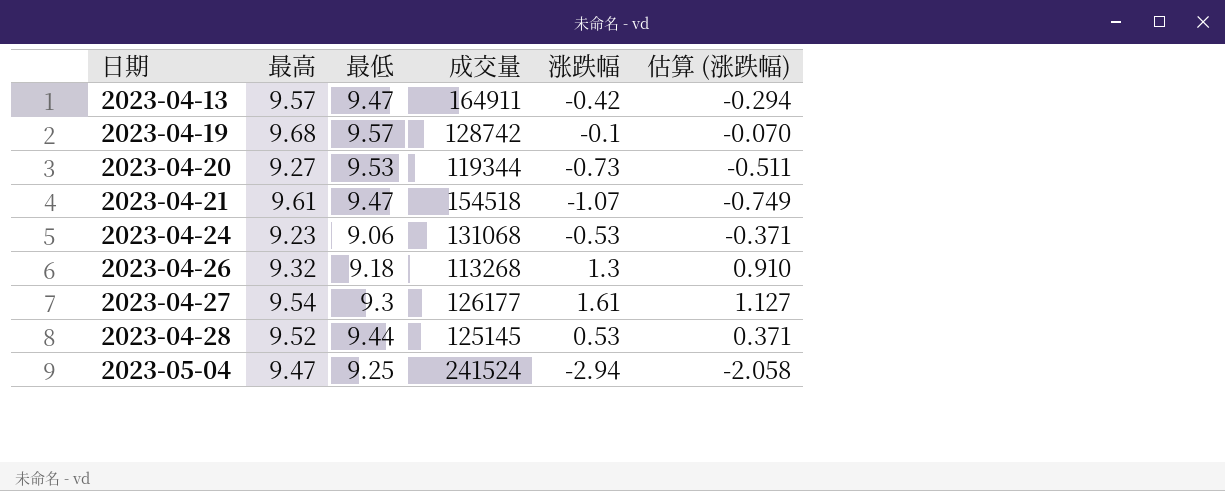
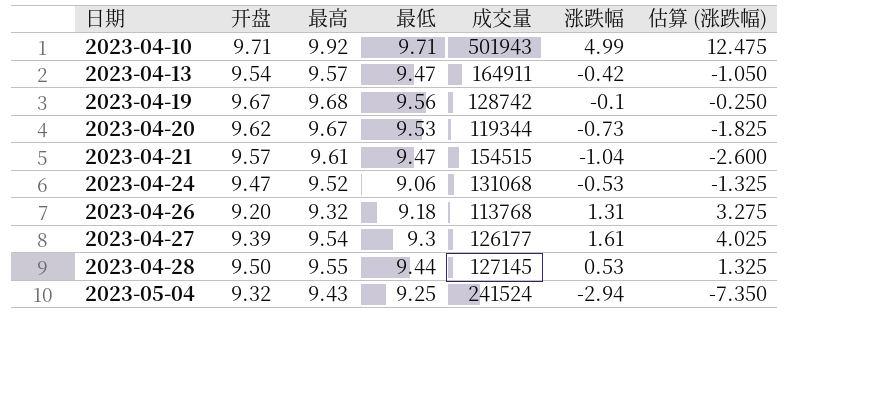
column 开盘 | position: none -> 2
column 估算 (涨跌幅) | formula: [涨跌幅] * 0.7 -> [涨跌幅] * 2.5
row 2023-04-10: none -> 9.71 | 9.92 | 9.71 | 501943 | 4.99 | 12.475
2023-04-19 | 最低: 9.57 -> 9.56
2023-04-20 | 最高: 9.27 -> 9.67
2023-04-21 | 成交量: 154518 -> 154515
2023-04-21 | 涨跌幅: -1.07 -> -1.04
2023-04-24 | 最高: 9.23 -> 9.52
2023-04-26 | 成交量: 113268 -> 113768
2023-04-26 | 涨跌幅: 1.3 -> 1.31
2023-04-28 | 最高: 9.52 -> 9.55
2023-04-28 | 成交量: 125145 -> 127145
2023-05-04 | 最高: 9.47 -> 9.43

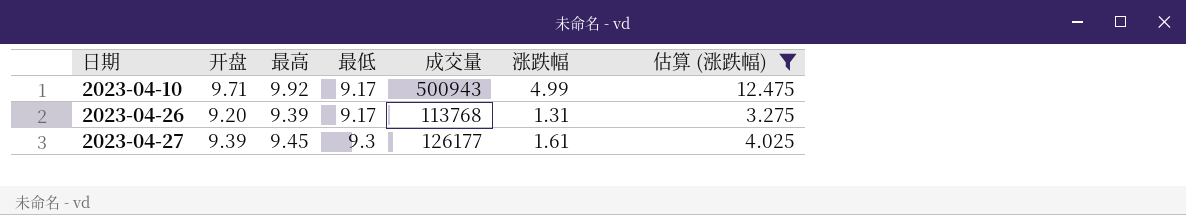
filter: none -> 估算 (涨跌幅) >= 3.275
2023-04-10 | 最低: 9.71 -> 9.17
2023-04-10 | 成交量: 501943 -> 500943
2023-04-26 | 最高: 9.32 -> 9.39
2023-04-26 | 最低: 9.18 -> 9.17
2023-04-27 | 最高: 9.54 -> 9.45

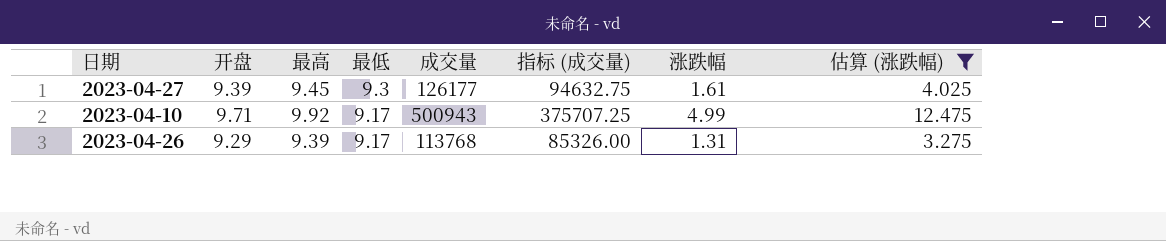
row order: 日期 ascending -> 最低 descending
column 指标 (成交量) | formula: none -> [成交量] * 0.75
2023-04-26 | 开盘: 9.20 -> 9.29

